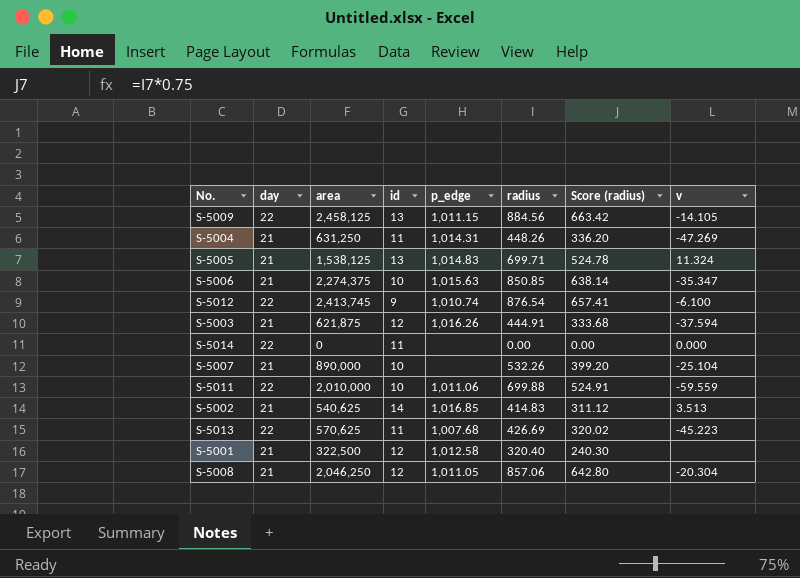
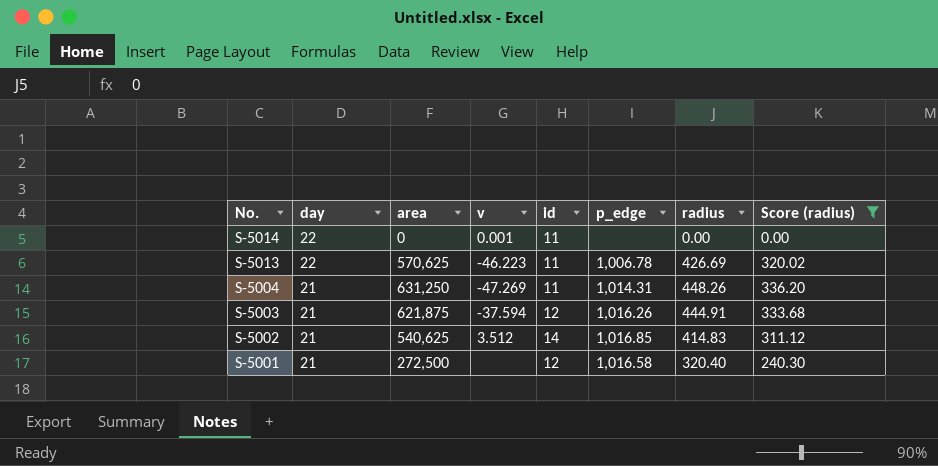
filter: none -> Score (radius) <= 336.20
row order: none -> No. descending
column v | position: 8 -> 4
S-5014 | v: 0.000 -> 0.001
S-5013 | v: -45.223 -> -46.223
S-5013 | p_edge: 1,007.68 -> 1,006.78
S-5002 | v: 3.513 -> 3.512
S-5001 | area: 322,500 -> 272,500
S-5001 | p_edge: 1,012.58 -> 1,016.58

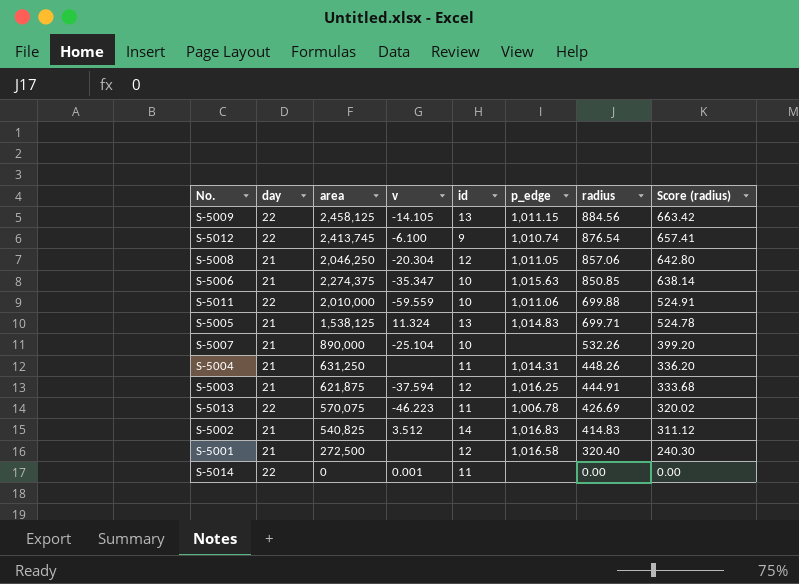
filter: Score (radius) <= 336.20 -> none
row order: No. descending -> radius descending
S-5004 | v: -47.269 -> none
S-5003 | p_edge: 1,016.26 -> 1,016.25
S-5013 | area: 570,625 -> 570,075
S-5002 | area: 540,625 -> 540,825
S-5002 | p_edge: 1,016.85 -> 1,016.83

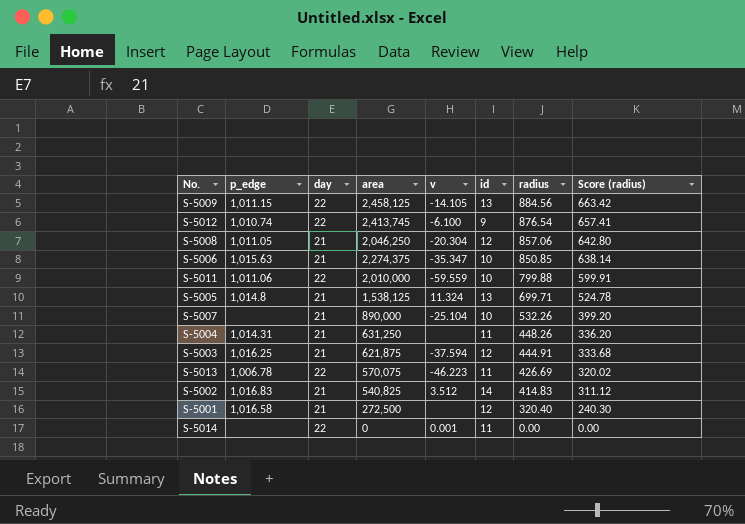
column p_edge | position: 6 -> 2
S-5011 | radius: 699.88 -> 799.88
S-5011 | Score (radius): 524.91 -> 599.91
S-5005 | p_edge: 1,014.83 -> 1,014.8

